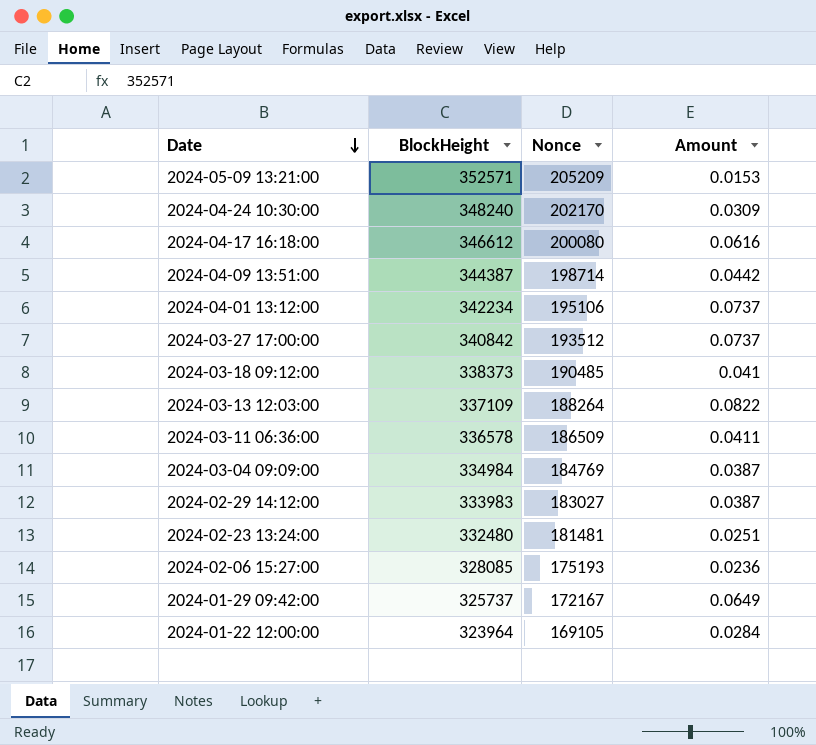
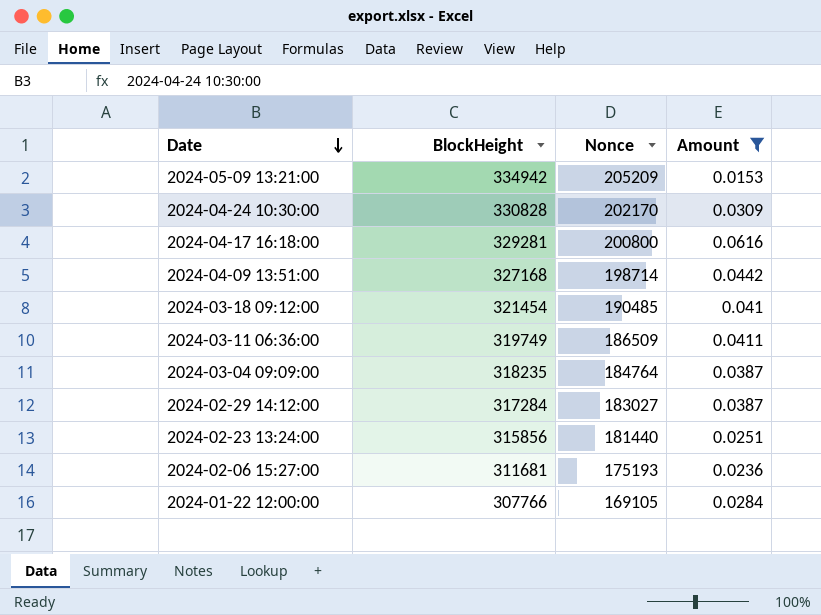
filter: none -> Amount <= 0.0616
2024-05-09 13:21:00 | BlockHeight: 352571 -> 334942
2024-04-24 10:30:00 | BlockHeight: 348240 -> 330828
2024-04-17 16:18:00 | BlockHeight: 346612 -> 329281
2024-04-17 16:18:00 | Nonce: 200080 -> 200800
2024-04-09 13:51:00 | BlockHeight: 344387 -> 327168
2024-03-18 09:12:00 | BlockHeight: 338373 -> 321454
2024-03-11 06:36:00 | BlockHeight: 336578 -> 319749
2024-03-04 09:09:00 | BlockHeight: 334984 -> 318235
2024-03-04 09:09:00 | Nonce: 184769 -> 184764
2024-02-29 14:12:00 | BlockHeight: 333983 -> 317284
2024-02-23 13:24:00 | BlockHeight: 332480 -> 315856
2024-02-23 13:24:00 | Nonce: 181481 -> 181440
2024-02-06 15:27:00 | BlockHeight: 328085 -> 311681
2024-01-22 12:00:00 | BlockHeight: 323964 -> 307766

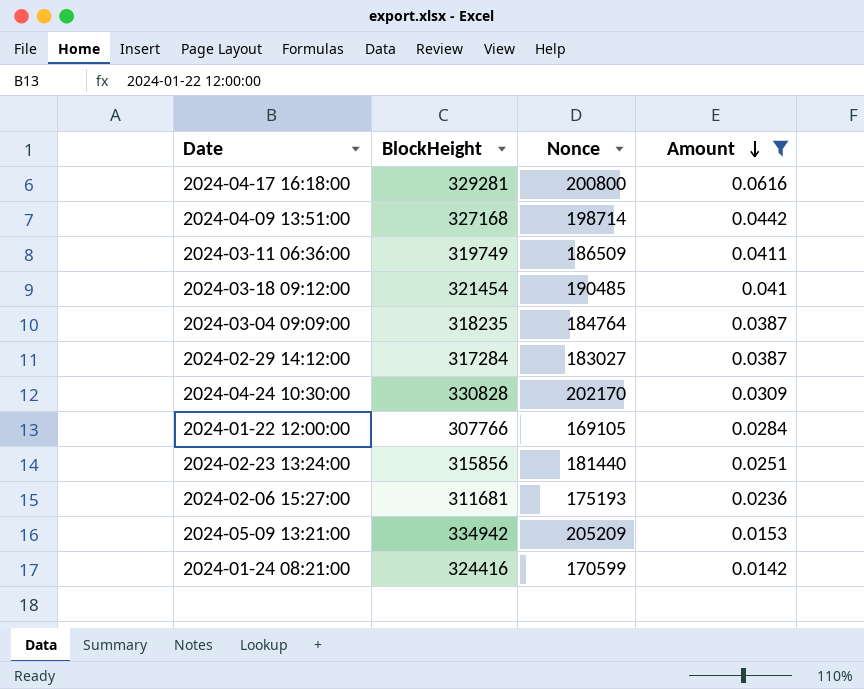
row order: Date descending -> Amount descending
row 2024-01-24 08:21:00: none -> 324416 | 170599 | 0.0142

